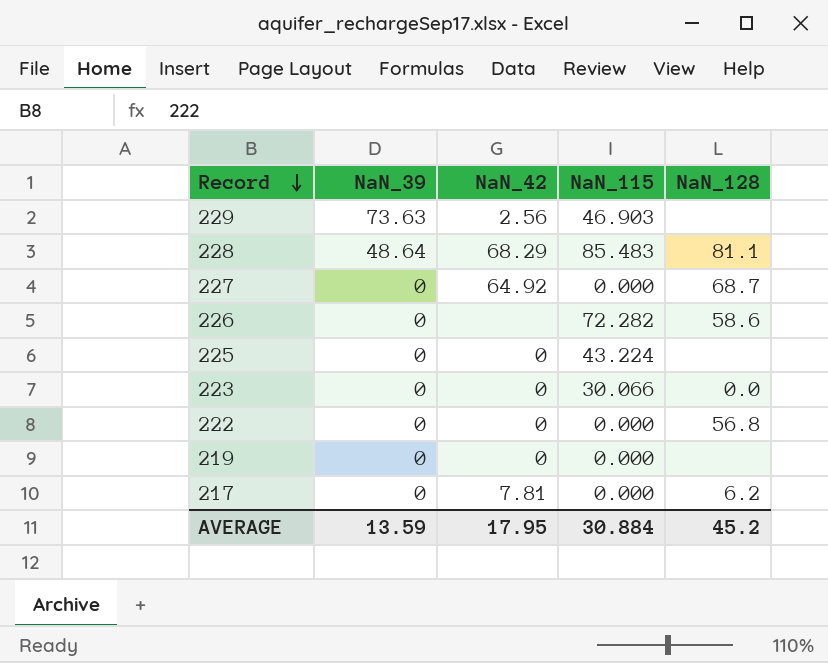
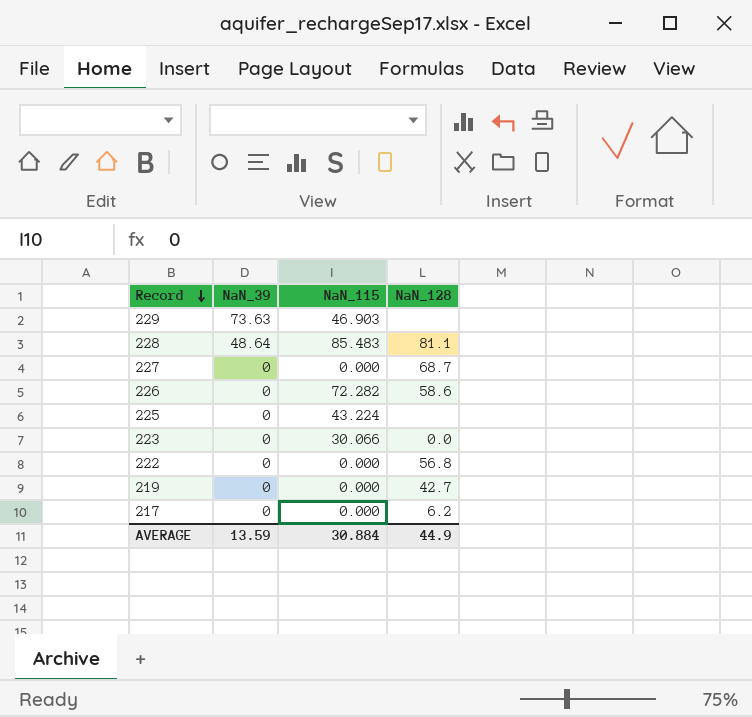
column NaN_42 | position: 3 -> none
219 | NaN_128: none -> 42.7
AVERAGE | NaN_128: 45.2 -> 44.9

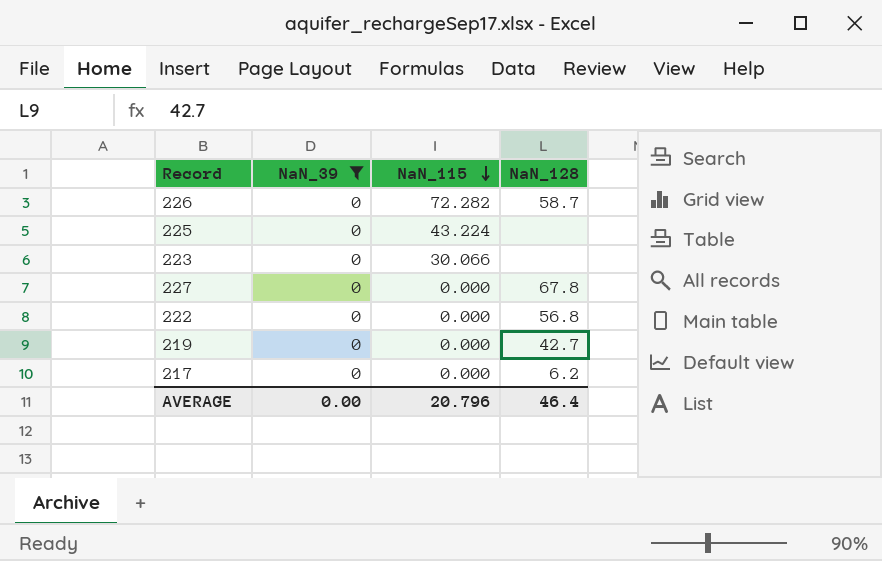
filter: none -> NaN_39 = 0
row order: Record descending -> NaN_115 descending
226 | NaN_128: 58.6 -> 58.7
223 | NaN_128: 0.0 -> none
227 | NaN_128: 68.7 -> 67.8
AVERAGE | NaN_39: 13.59 -> 0.00
AVERAGE | NaN_115: 30.884 -> 20.796
AVERAGE | NaN_128: 44.9 -> 46.4

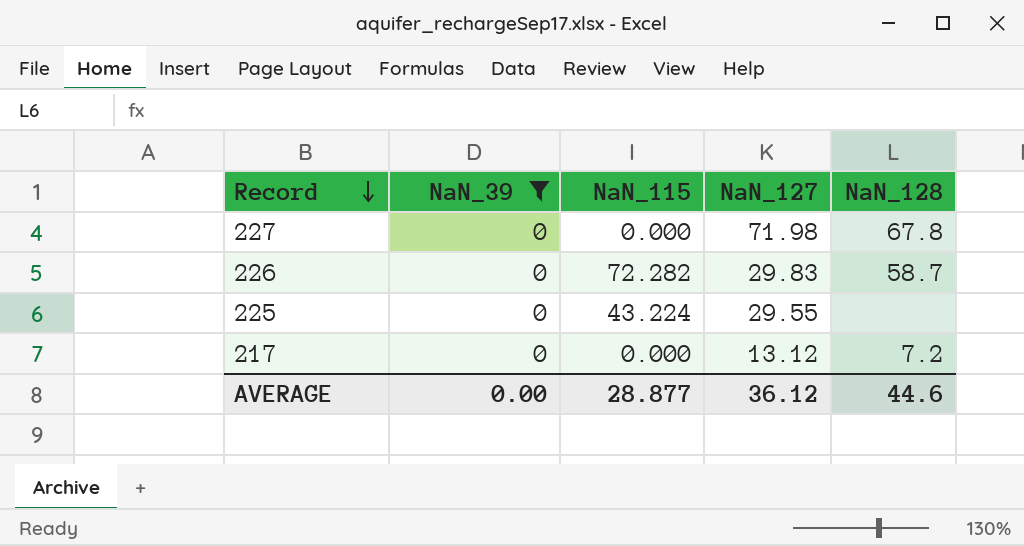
row order: NaN_115 descending -> Record descending
column NaN_127 | position: none -> 4
row 223: 0 | 30.066 | none -> none
row 222: 0 | 0.000 | 56.8 -> none
row 219: 0 | 0.000 | 42.7 -> none
217 | NaN_128: 6.2 -> 7.2
AVERAGE | NaN_115: 20.796 -> 28.877
AVERAGE | NaN_128: 46.4 -> 44.6

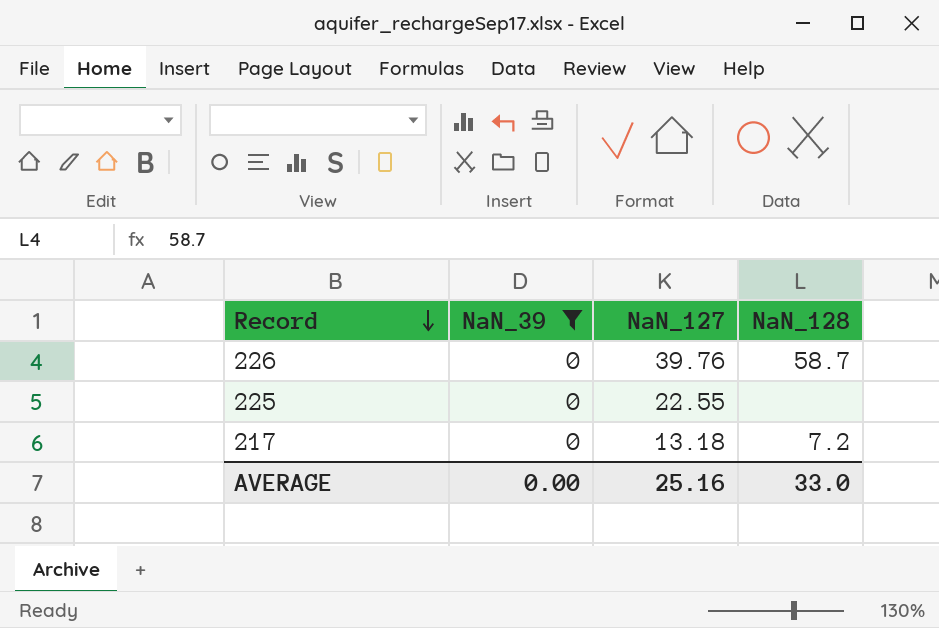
column NaN_115 | position: 3 -> none
row 227: 0 | 0.000 | 71.98 | 67.8 -> none
226 | NaN_127: 29.83 -> 39.76
225 | NaN_127: 29.55 -> 22.55
217 | NaN_127: 13.12 -> 13.18
AVERAGE | NaN_127: 36.12 -> 25.16
AVERAGE | NaN_128: 44.6 -> 33.0

